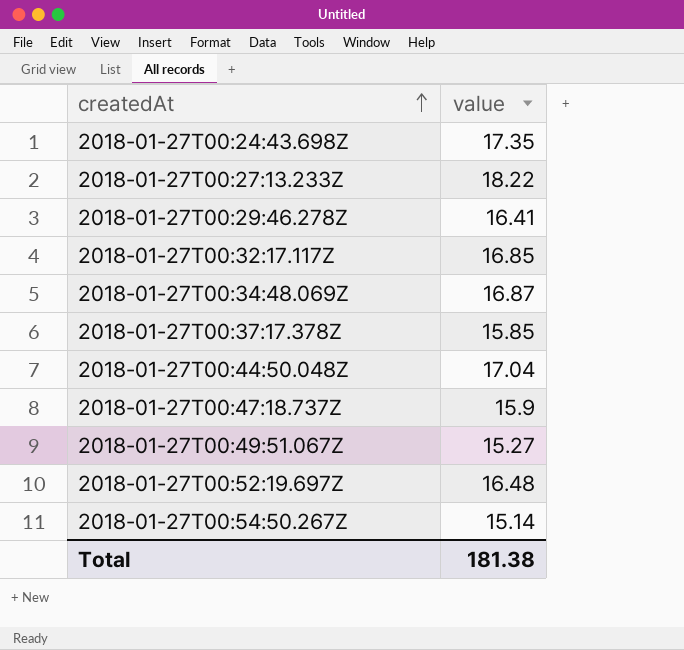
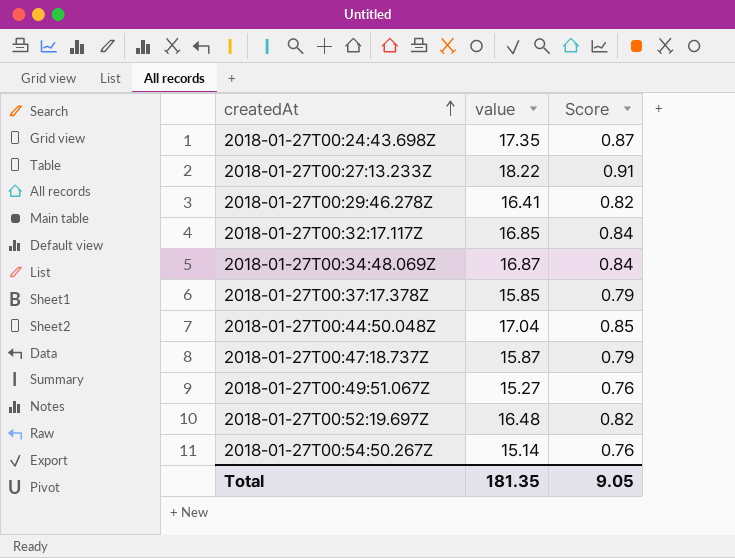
column Score | formula: none -> [value] * 0.05
2018-01-27T00:47:18.737Z | value: 15.9 -> 15.87
Total | value: 181.38 -> 181.35

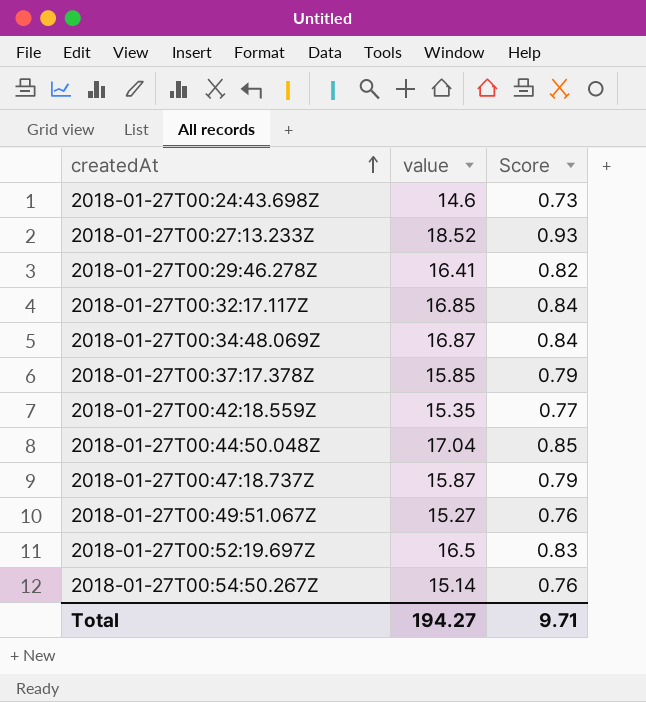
2018-01-27T00:24:43.698Z | value: 17.35 -> 14.6
2018-01-27T00:24:43.698Z | Score: 0.87 -> 0.73
2018-01-27T00:27:13.233Z | value: 18.22 -> 18.52
2018-01-27T00:27:13.233Z | Score: 0.91 -> 0.93
row 2018-01-27T00:42:18.559Z: none -> 15.35 | 0.77
2018-01-27T00:52:19.697Z | value: 16.48 -> 16.5
2018-01-27T00:52:19.697Z | Score: 0.82 -> 0.83
Total | value: 181.35 -> 194.27
Total | Score: 9.05 -> 9.71

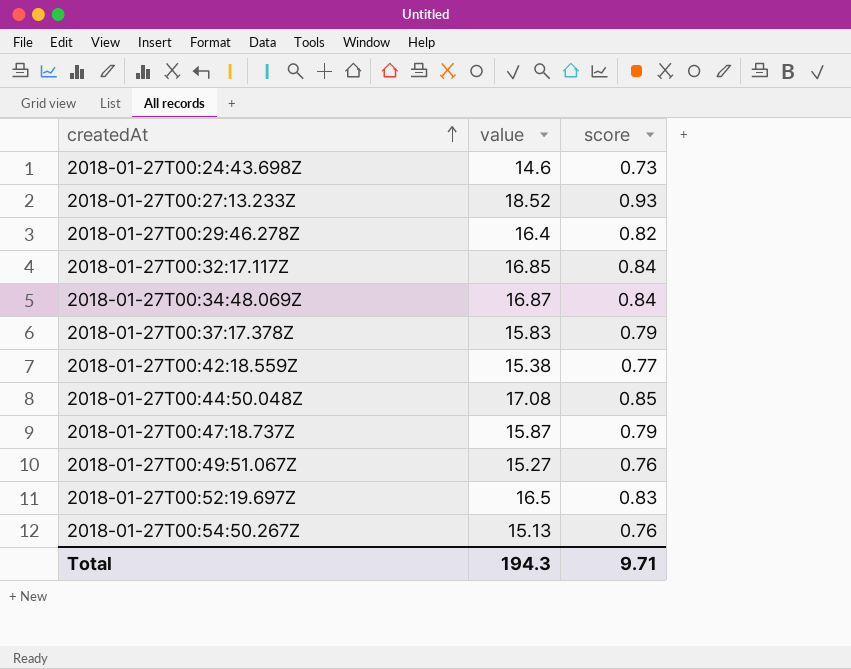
column name: Score -> score
2018-01-27T00:29:46.278Z | value: 16.41 -> 16.4
2018-01-27T00:37:17.378Z | value: 15.85 -> 15.83
2018-01-27T00:42:18.559Z | value: 15.35 -> 15.38
2018-01-27T00:44:50.048Z | value: 17.04 -> 17.08
2018-01-27T00:54:50.267Z | value: 15.14 -> 15.13
Total | value: 194.27 -> 194.3

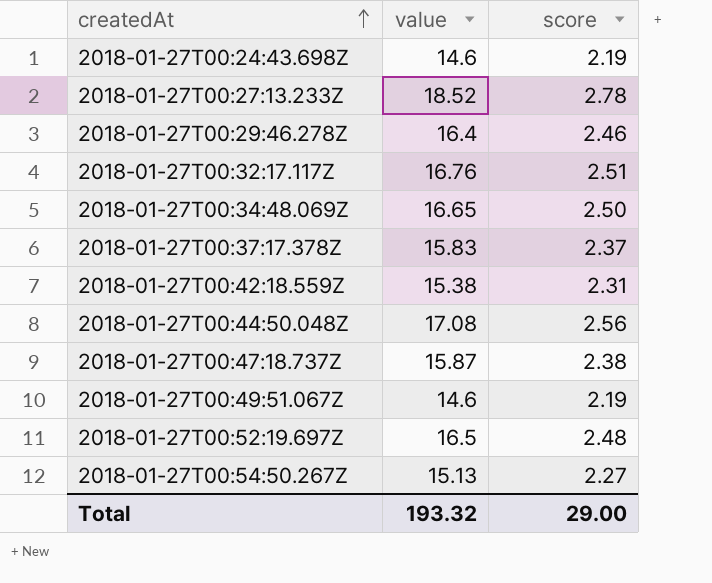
column score | formula: [value] * 0.05 -> [value] * 0.15
2018-01-27T00:32:17.117Z | value: 16.85 -> 16.76
2018-01-27T00:34:48.069Z | value: 16.87 -> 16.65
2018-01-27T00:49:51.067Z | value: 15.27 -> 14.6
Total | value: 194.3 -> 193.32
Total | score: 9.71 -> 29.00

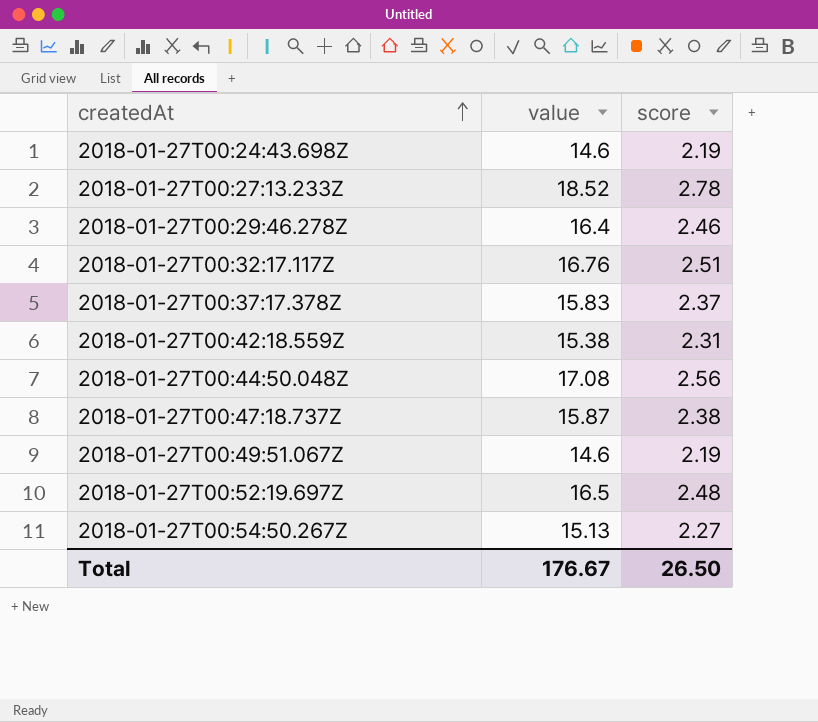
row 2018-01-27T00:34:48.069Z: 16.65 | 2.50 -> none
Total | value: 193.32 -> 176.67
Total | score: 29.00 -> 26.50

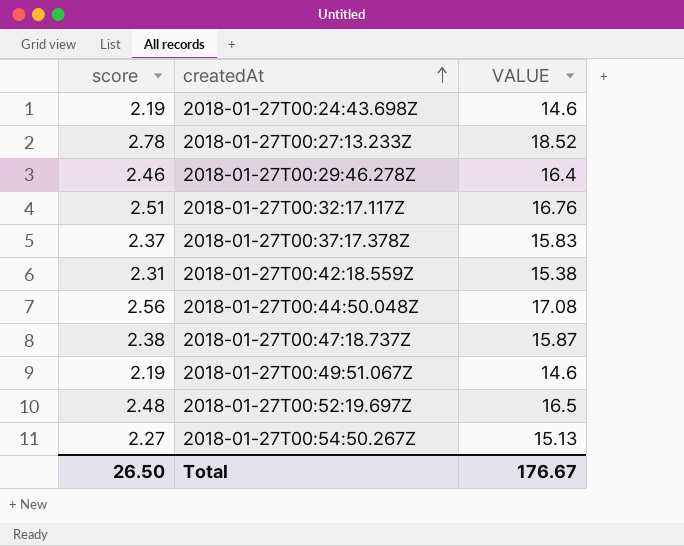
column score | position: 3 -> 1
column name: value -> VALUE

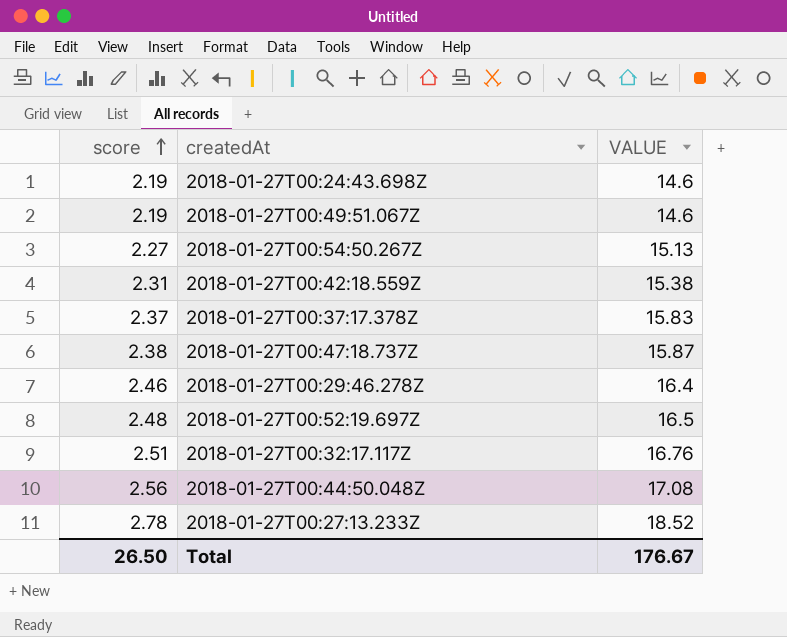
row order: createdAt ascending -> score ascending

